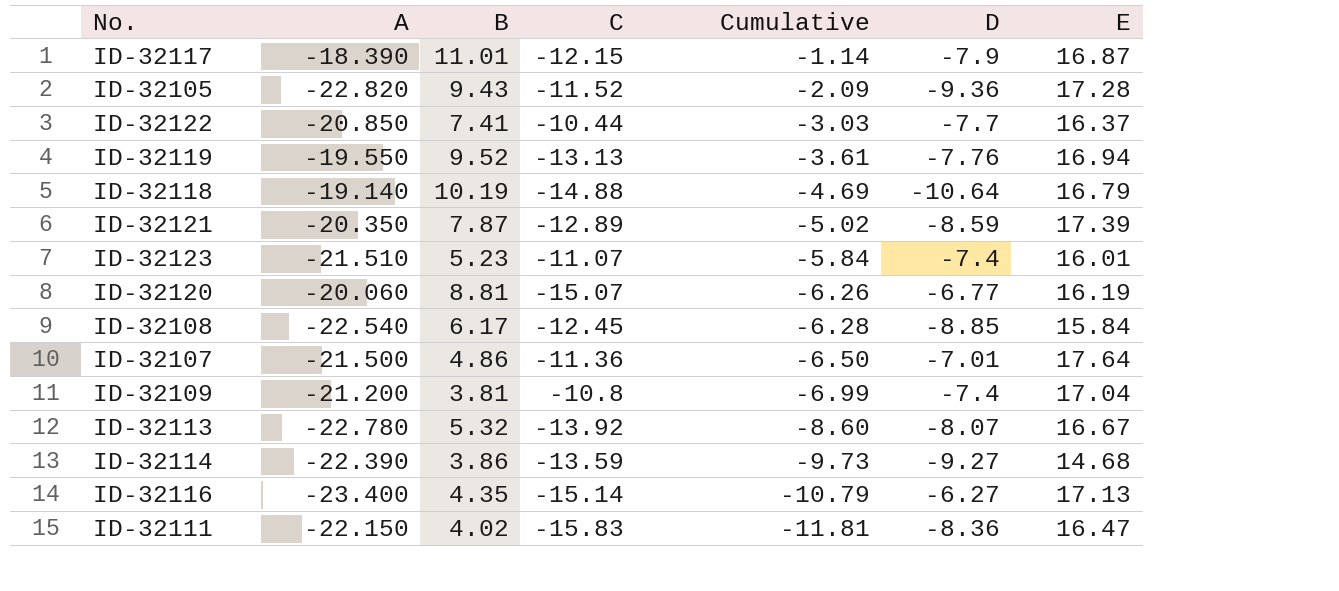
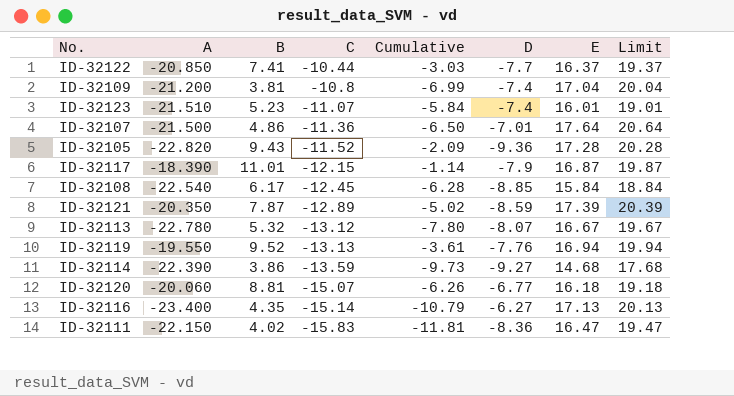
row order: Cumulative descending -> C descending
column Limit | formula: none -> [E] + 3
row ID-32118: -19.140 | 10.19 | -14.88 | -4.69 | -10.64 | 16.79 -> none
ID-32113 | C: -13.92 -> -13.12
ID-32113 | Cumulative: -8.60 -> -7.80
ID-32120 | E: 16.19 -> 16.18

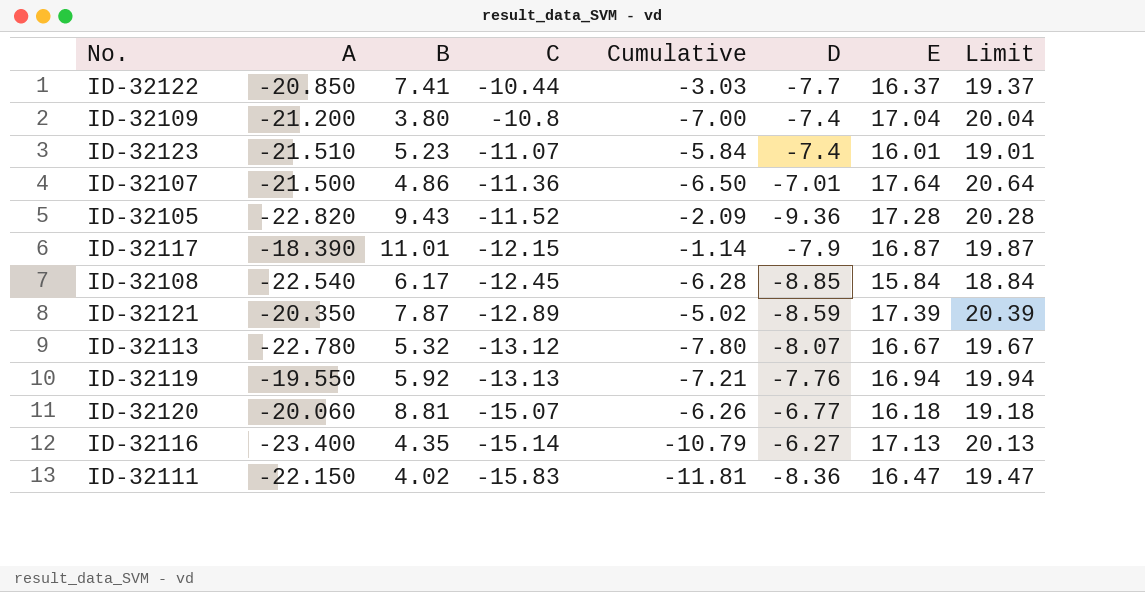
row ID-32114: -22.390 | 3.86 | -13.59 | -9.73 | -9.27 | 14.68 | 17.68 -> none
ID-32109 | B: 3.81 -> 3.80
ID-32109 | Cumulative: -6.99 -> -7.00
ID-32119 | B: 9.52 -> 5.92
ID-32119 | Cumulative: -3.61 -> -7.21

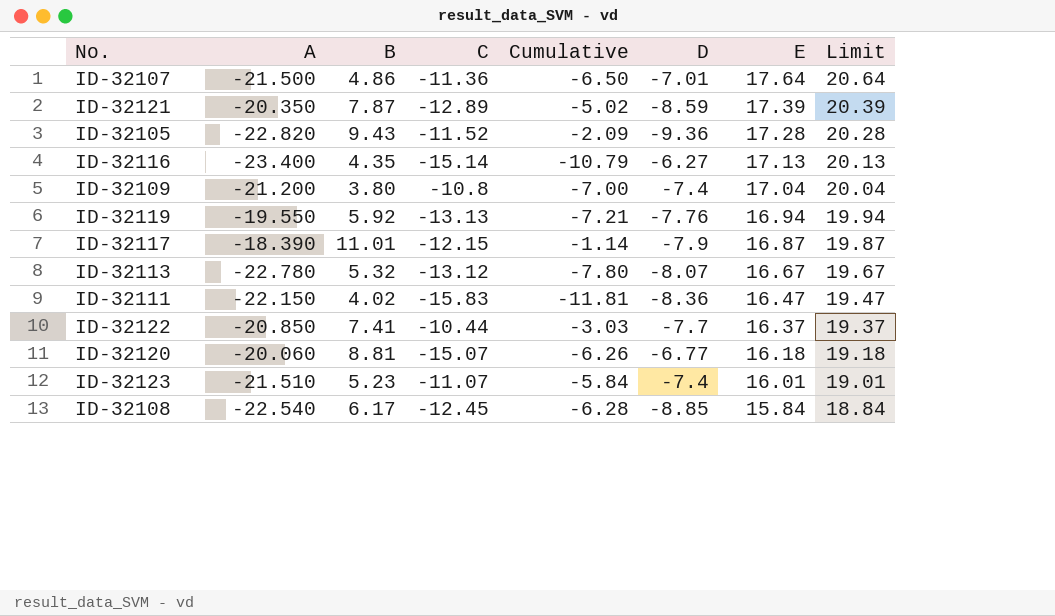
row order: C descending -> E descending

